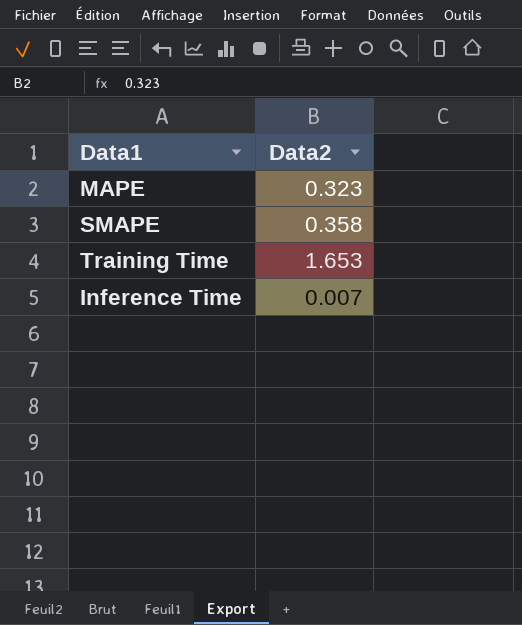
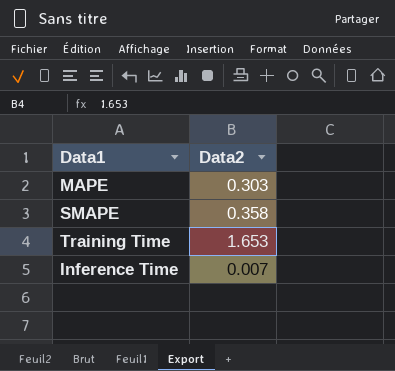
MAPE | Data2: 0.323 -> 0.303

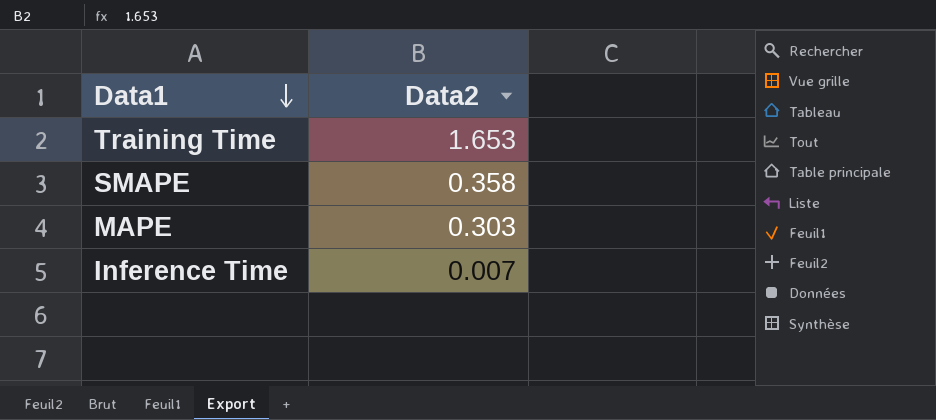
row order: none -> Data1 descending

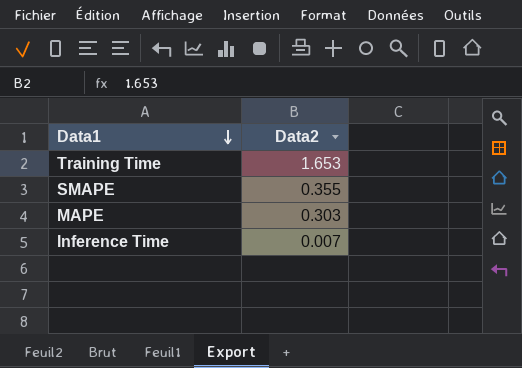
SMAPE | Data2: 0.358 -> 0.355

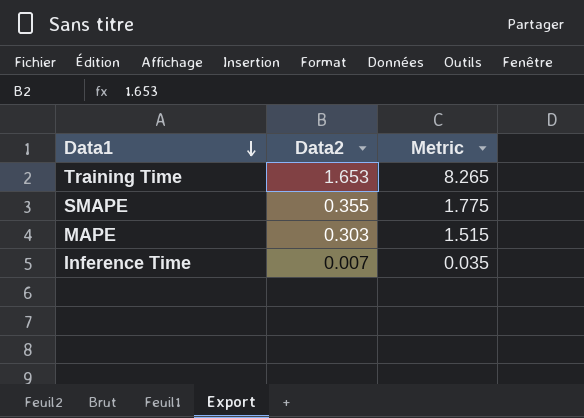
column Metric | formula: none -> [Data2] * 5

